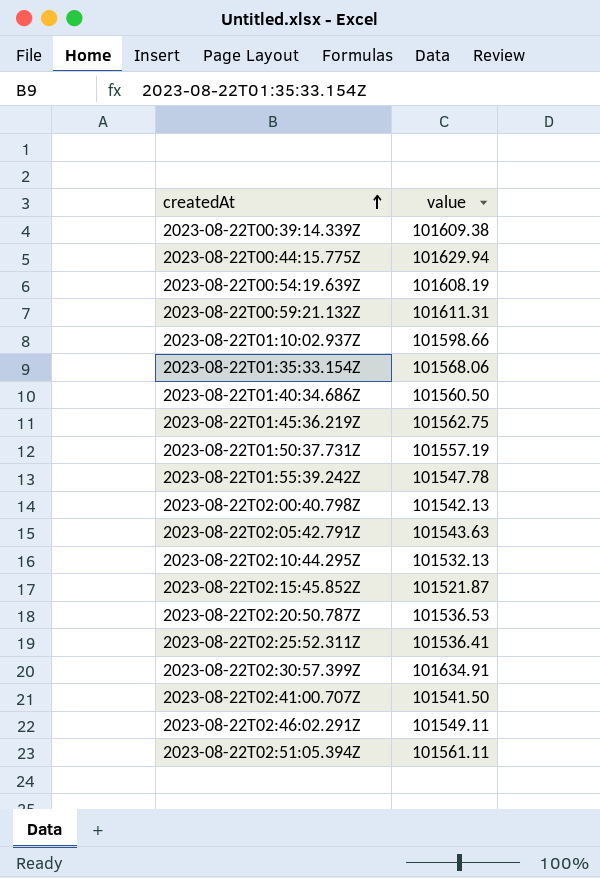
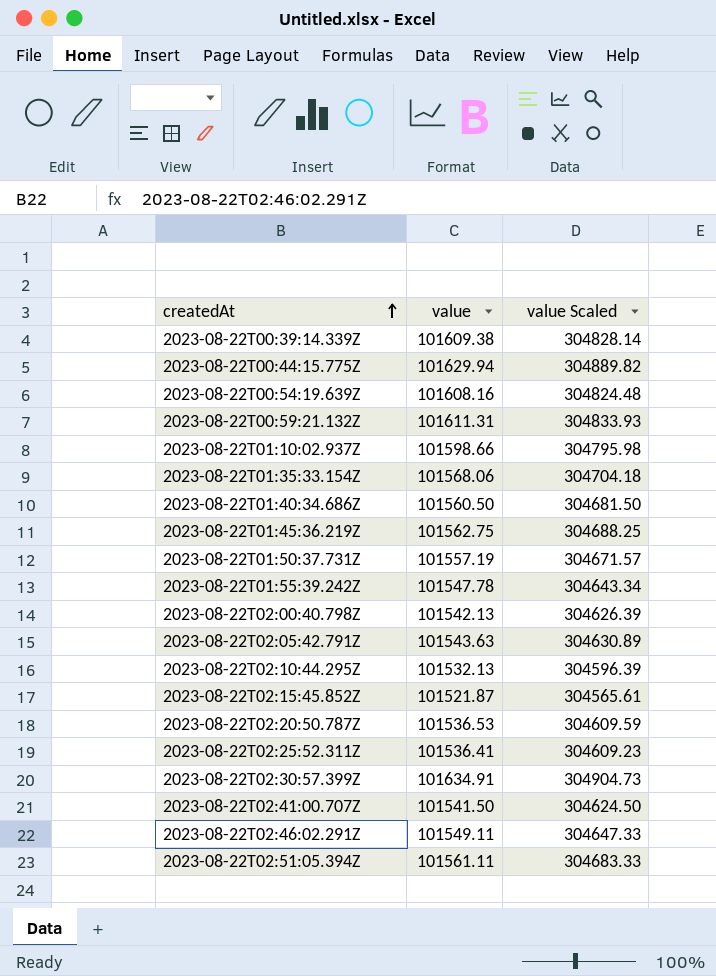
column value Scaled | formula: none -> [value] * 3
2023-08-22T00:54:19.639Z | value: 101608.19 -> 101608.16

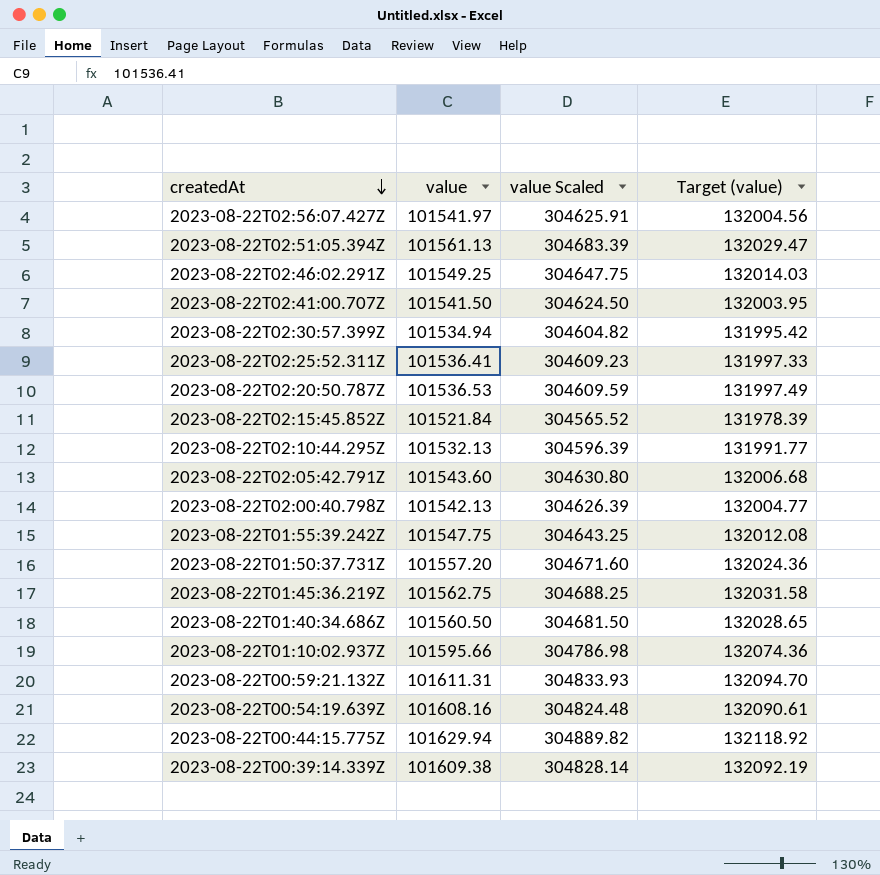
row order: createdAt ascending -> createdAt descending
column Target (value) | formula: none -> [value] * 1.3
row 2023-08-22T01:35:33.154Z: 101568.06 | 304704.18 -> none
row 2023-08-22T02:56:07.427Z: none -> 101541.97 | 304625.91 | 132004.56
2023-08-22T02:51:05.394Z | value: 101561.11 -> 101561.13
2023-08-22T02:51:05.394Z | value Scaled: 304683.33 -> 304683.39
2023-08-22T02:46:02.291Z | value: 101549.11 -> 101549.25
2023-08-22T02:46:02.291Z | value Scaled: 304647.33 -> 304647.75
2023-08-22T02:30:57.399Z | value: 101634.91 -> 101534.94
2023-08-22T02:30:57.399Z | value Scaled: 304904.73 -> 304604.82
2023-08-22T02:15:45.852Z | value: 101521.87 -> 101521.84
2023-08-22T02:15:45.852Z | value Scaled: 304565.61 -> 304565.52
2023-08-22T02:05:42.791Z | value: 101543.63 -> 101543.60
2023-08-22T02:05:42.791Z | value Scaled: 304630.89 -> 304630.80
2023-08-22T01:55:39.242Z | value: 101547.78 -> 101547.75
2023-08-22T01:55:39.242Z | value Scaled: 304643.34 -> 304643.25
2023-08-22T01:50:37.731Z | value: 101557.19 -> 101557.20
2023-08-22T01:50:37.731Z | value Scaled: 304671.57 -> 304671.60
2023-08-22T01:10:02.937Z | value: 101598.66 -> 101595.66
2023-08-22T01:10:02.937Z | value Scaled: 304795.98 -> 304786.98

